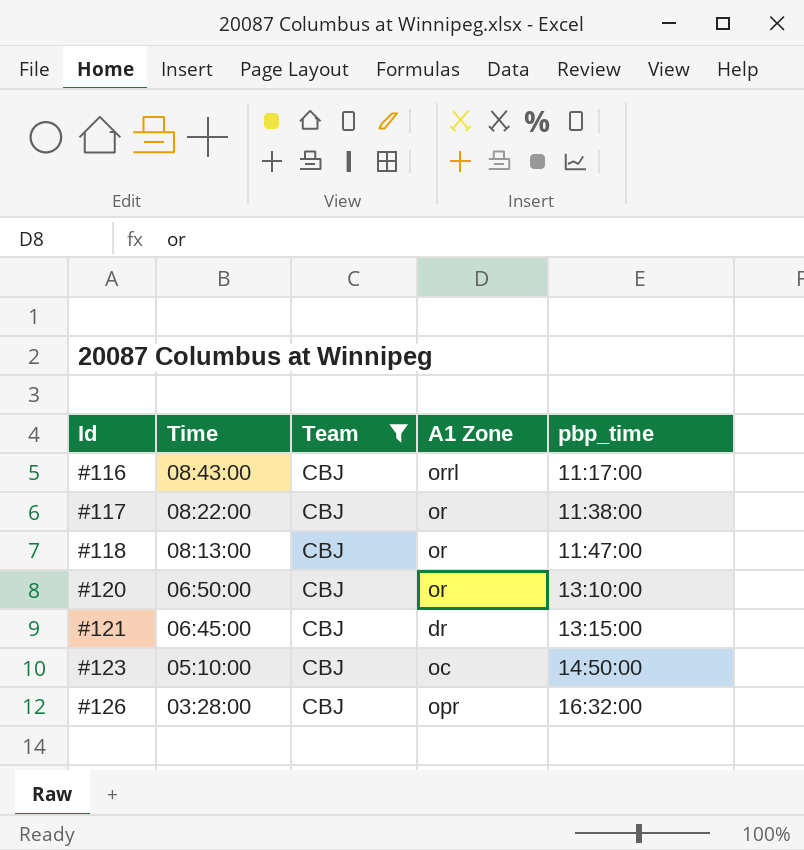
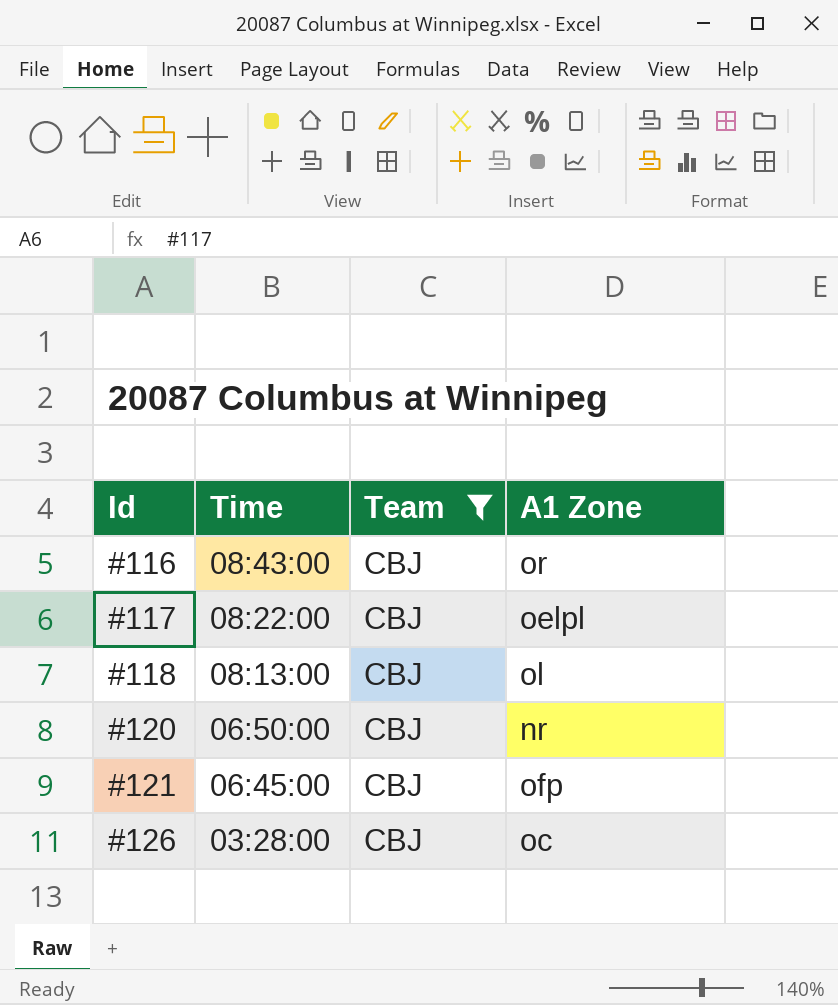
column pbp_time | position: 5 -> none
row #123: 05:10:00 | CBJ | oc | 14:50:00 -> none
#116 | A1 Zone: orrl -> or
#117 | A1 Zone: or -> oelpl
#118 | A1 Zone: or -> ol
#120 | A1 Zone: or -> nr
#121 | A1 Zone: dr -> ofp
#126 | A1 Zone: opr -> oc

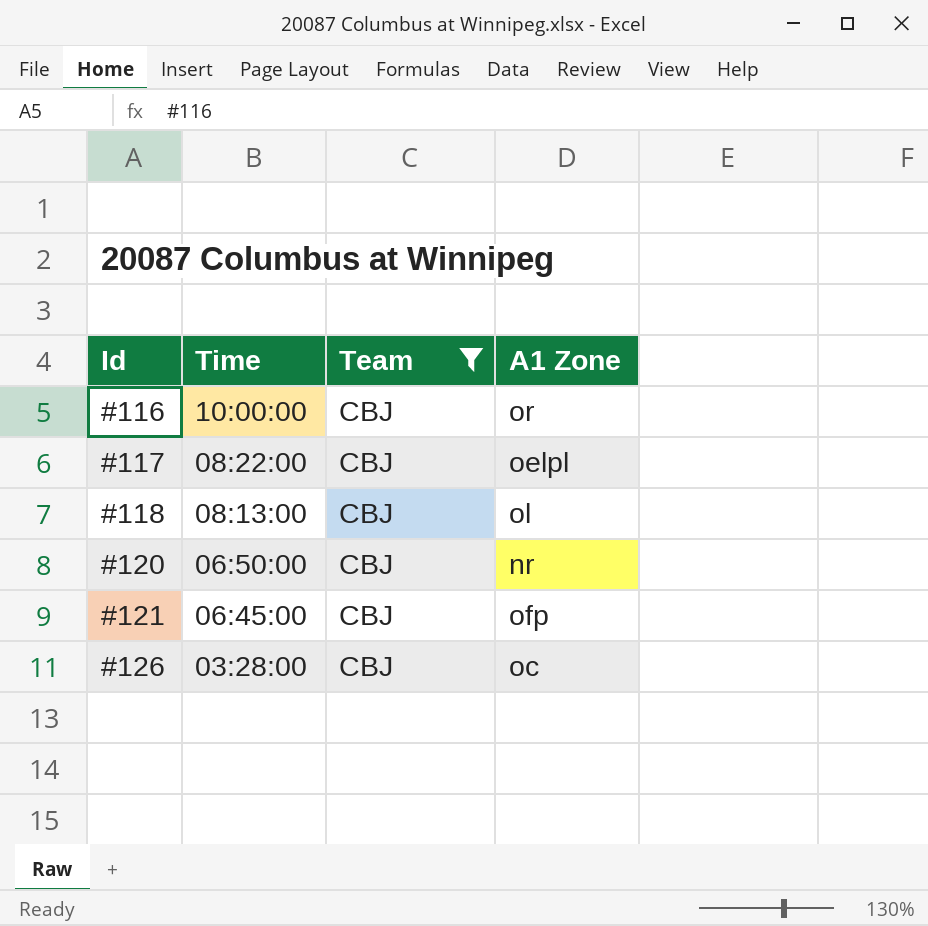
#116 | Time: 08:43:00 -> 10:00:00

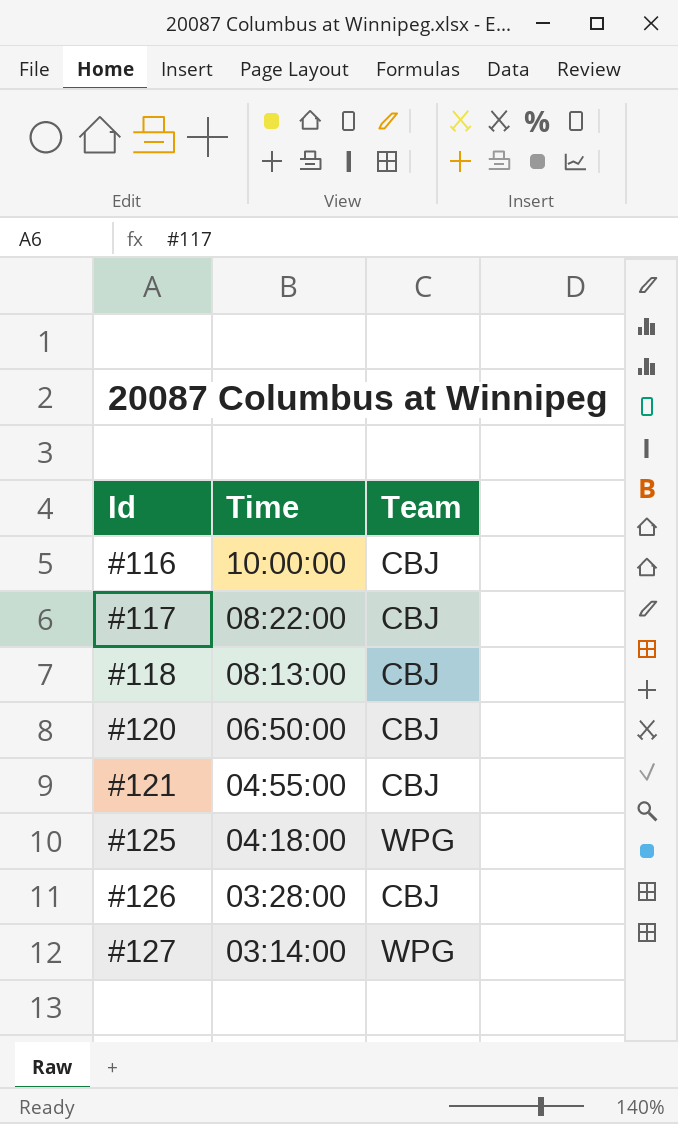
filter: Team = CBJ -> none
column A1 Zone | position: 4 -> none
#121 | Time: 06:45:00 -> 04:55:00

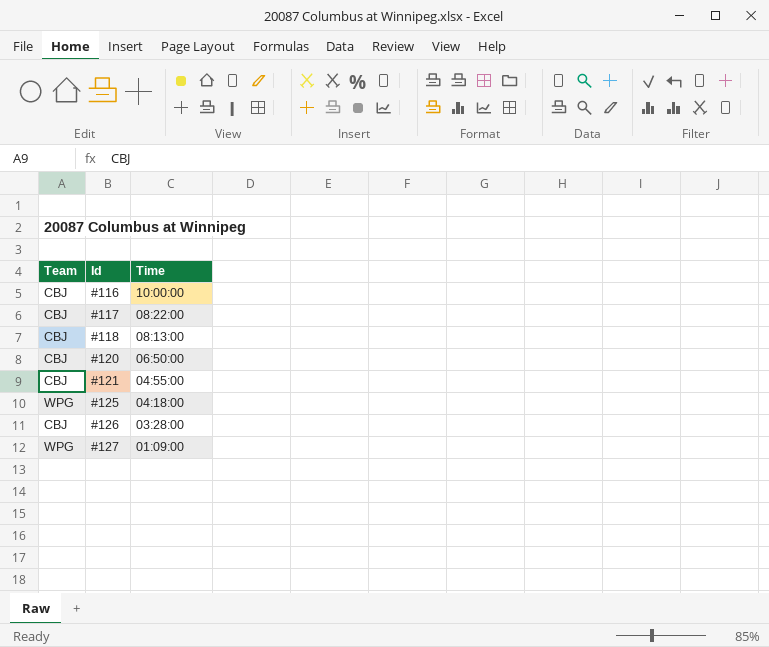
column Team | position: 3 -> 1
#127 | Time: 03:14:00 -> 01:09:00

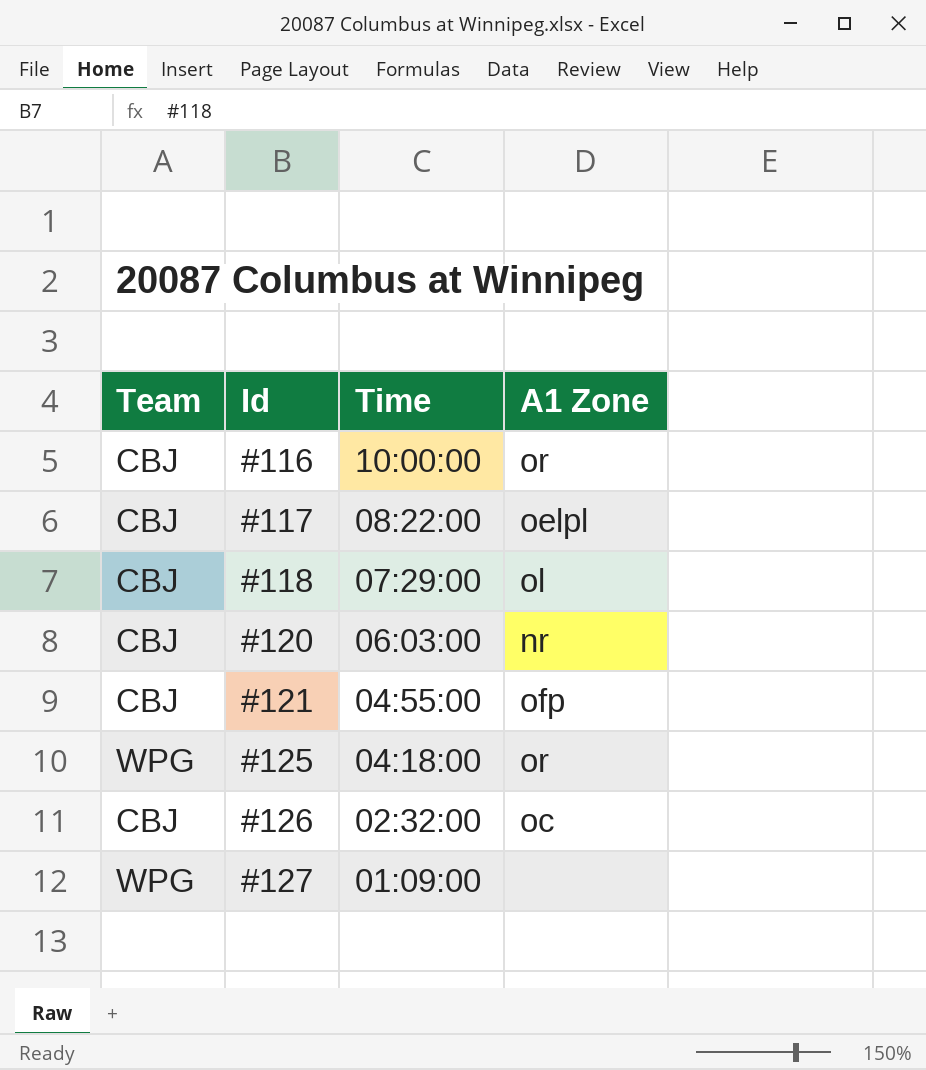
column A1 Zone | position: none -> 4
#118 | Time: 08:13:00 -> 07:29:00
#120 | Time: 06:50:00 -> 06:03:00
#126 | Time: 03:28:00 -> 02:32:00

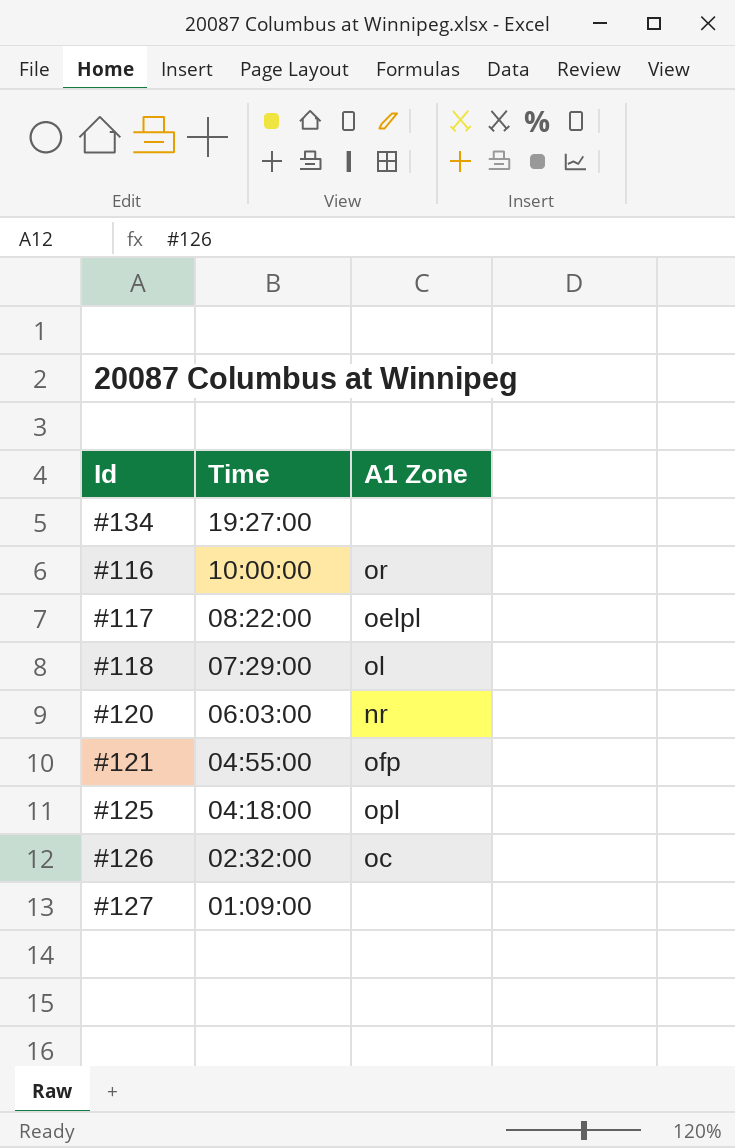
column Team | position: 1 -> none
row #134: none -> 19:27:00 | none
#125 | A1 Zone: or -> opl

